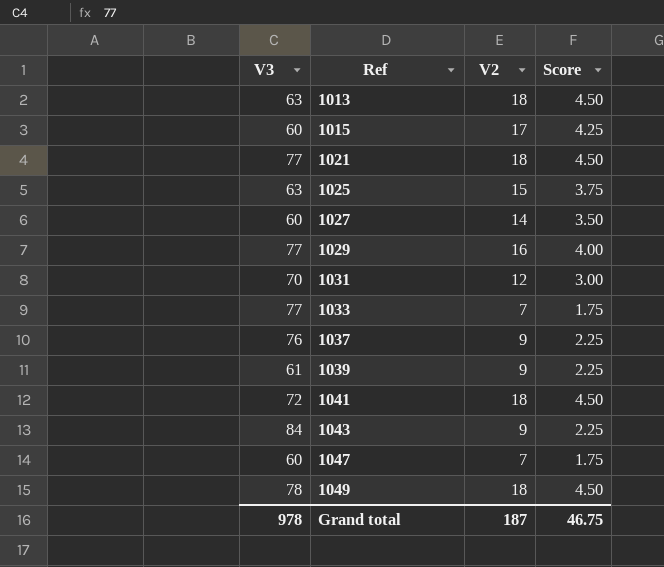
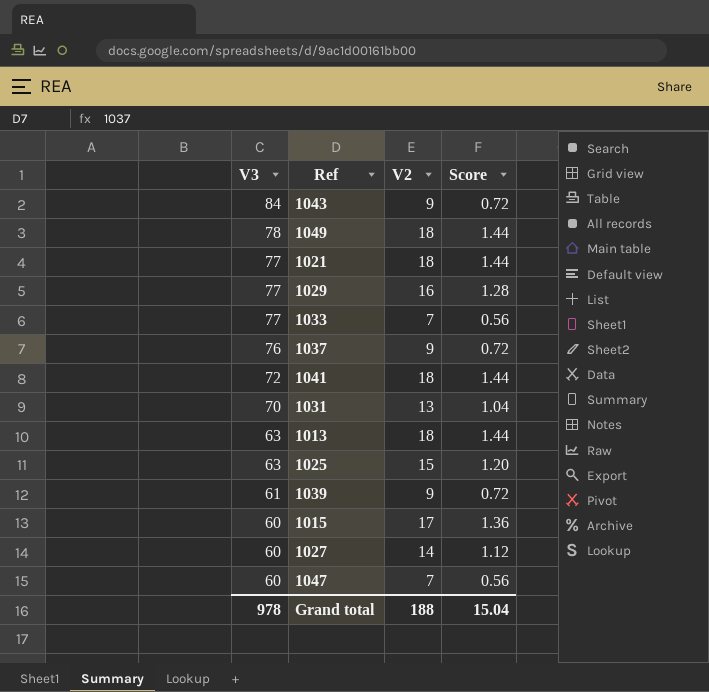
row order: Ref ascending -> V3 descending
column Score | formula: [V2] * 0.25 -> [V2] * 0.08
1031 | V2: 12 -> 13
Grand total | V2: 187 -> 188
Grand total | Score: 46.75 -> 15.04

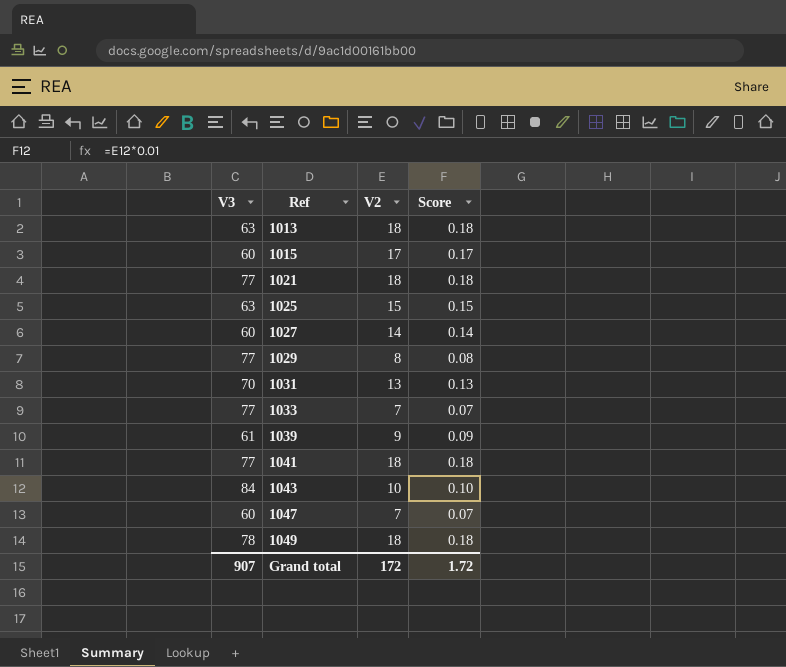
row order: V3 descending -> Ref ascending
column Score | formula: [V2] * 0.08 -> [V2] * 0.01
row 1037: 76 | 9 | 0.72 -> none
1029 | V2: 16 -> 8
1041 | V3: 72 -> 77
1043 | V2: 9 -> 10
Grand total | V3: 978 -> 907
Grand total | V2: 188 -> 172
Grand total | Score: 15.04 -> 1.72

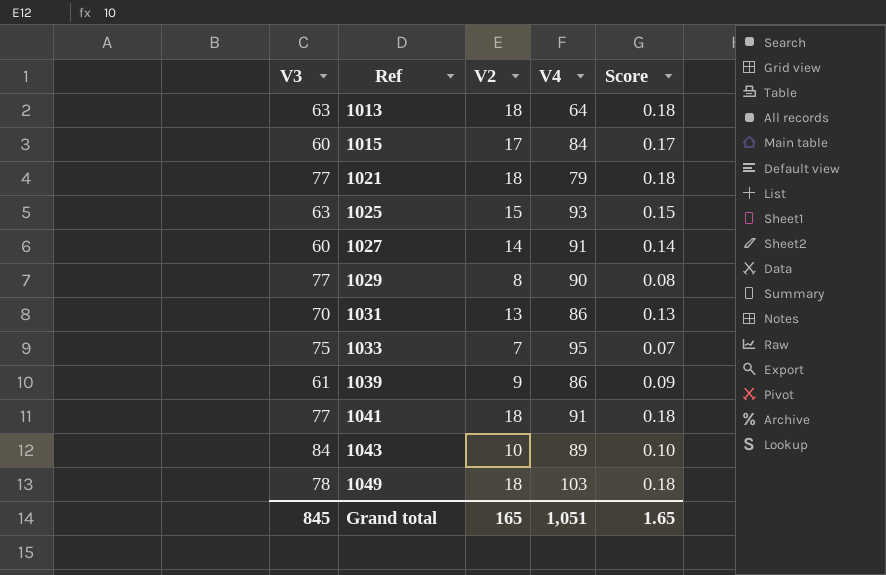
column V4 | position: none -> 4
row 1047: 60 | 7 | 0.07 -> none
1033 | V3: 77 -> 75
Grand total | V3: 907 -> 845
Grand total | V2: 172 -> 165
Grand total | Score: 1.72 -> 1.65

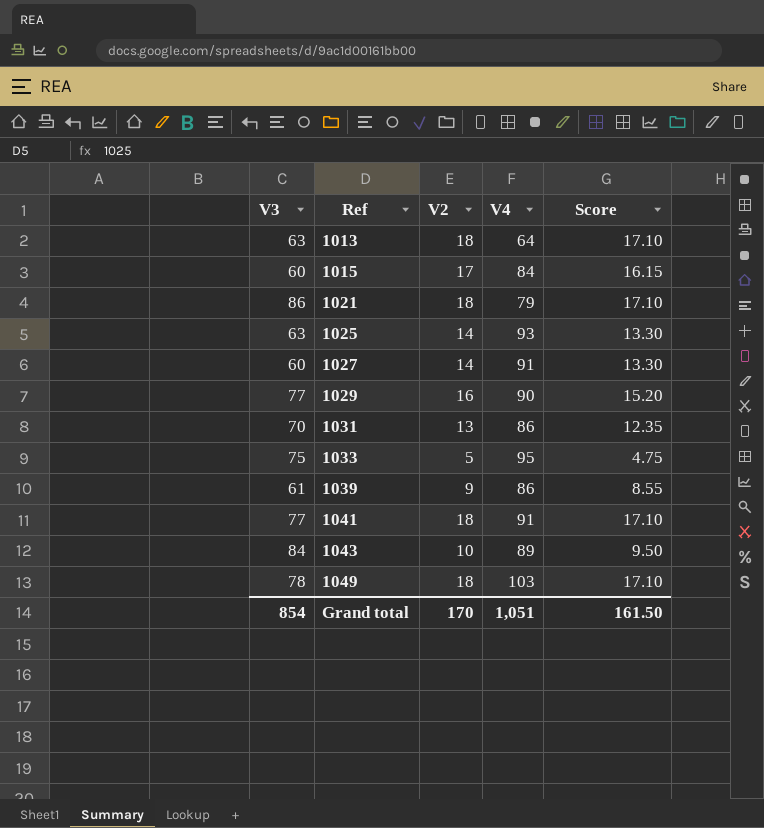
column Score | formula: [V2] * 0.01 -> [V2] * 0.95
1021 | V3: 77 -> 86
1025 | V2: 15 -> 14
1029 | V2: 8 -> 16
1033 | V2: 7 -> 5
Grand total | V3: 845 -> 854
Grand total | V2: 165 -> 170
Grand total | Score: 1.65 -> 161.50

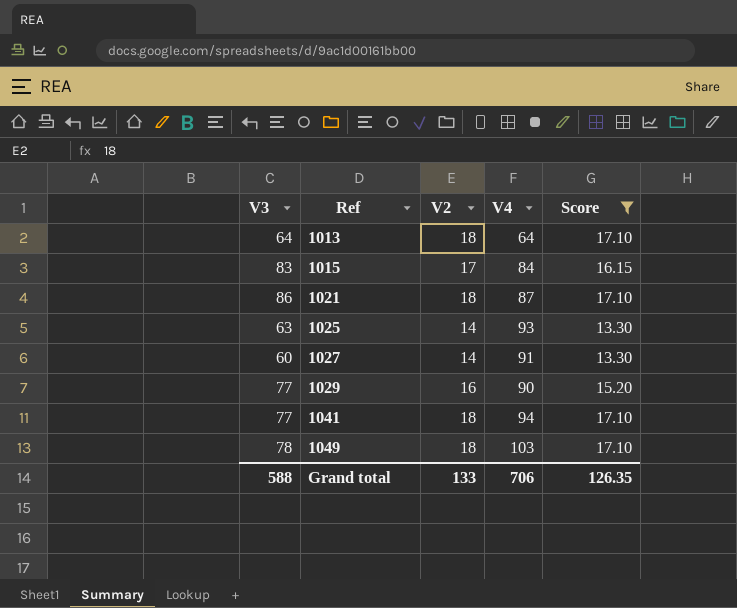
filter: none -> Score >= 13.30
1013 | V3: 63 -> 64
1015 | V3: 60 -> 83
1021 | V4: 79 -> 87
1041 | V4: 91 -> 94
Grand total | V3: 854 -> 588
Grand total | V2: 170 -> 133
Grand total | V4: 1,051 -> 706
Grand total | Score: 161.50 -> 126.35

